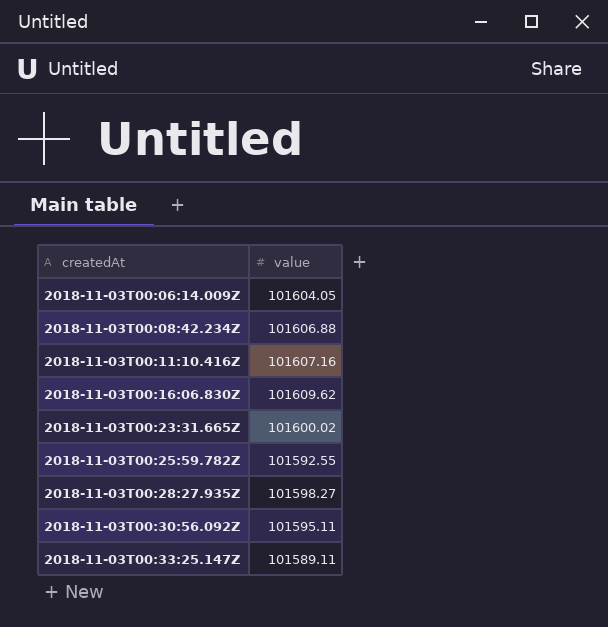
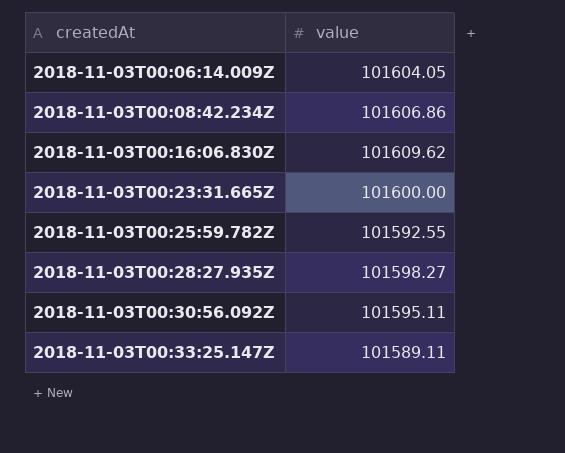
row 2018-11-03T00:11:10.416Z: 101607.16 -> none
2018-11-03T00:08:42.234Z | value: 101606.88 -> 101606.86
2018-11-03T00:23:31.665Z | value: 101600.02 -> 101600.00

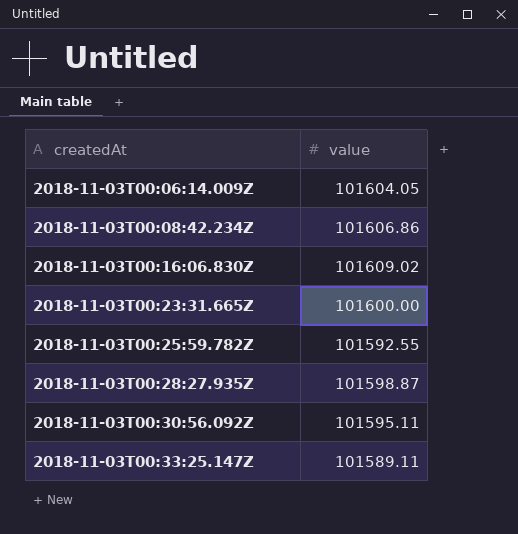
2018-11-03T00:16:06.830Z | value: 101609.62 -> 101609.02
2018-11-03T00:28:27.935Z | value: 101598.27 -> 101598.87

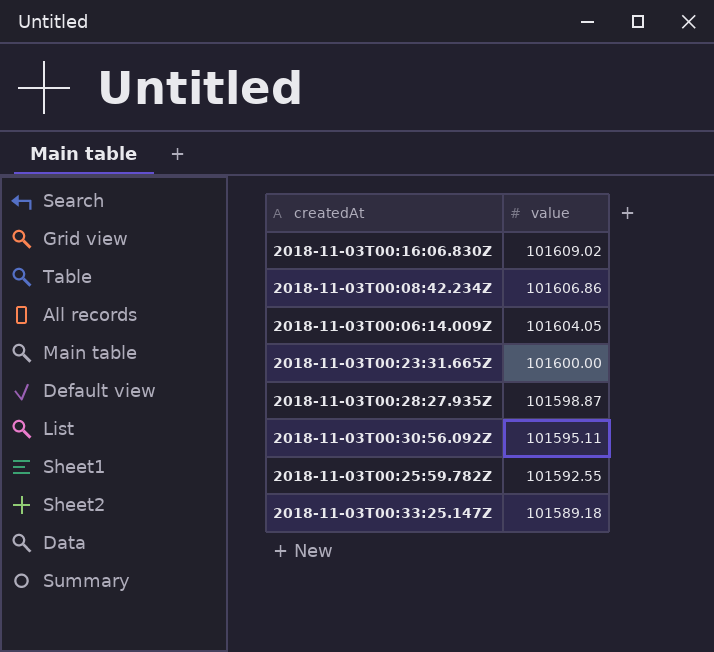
row order: createdAt ascending -> value descending
2018-11-03T00:33:25.147Z | value: 101589.11 -> 101589.18

